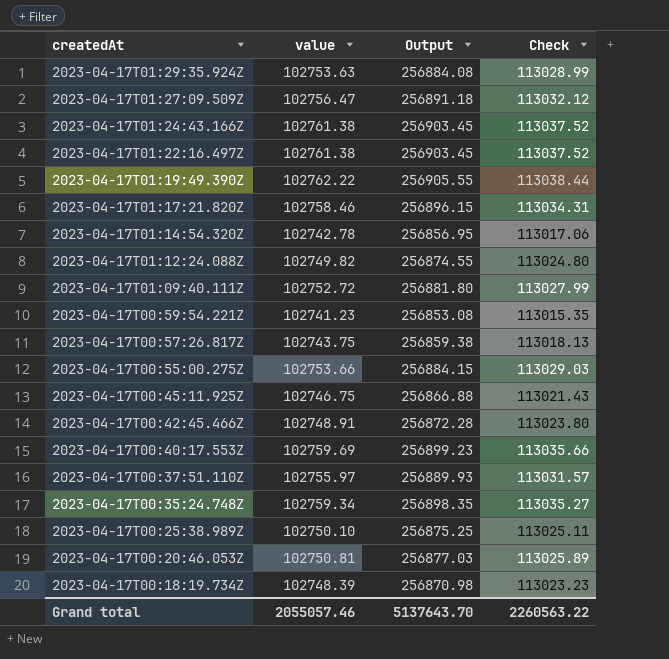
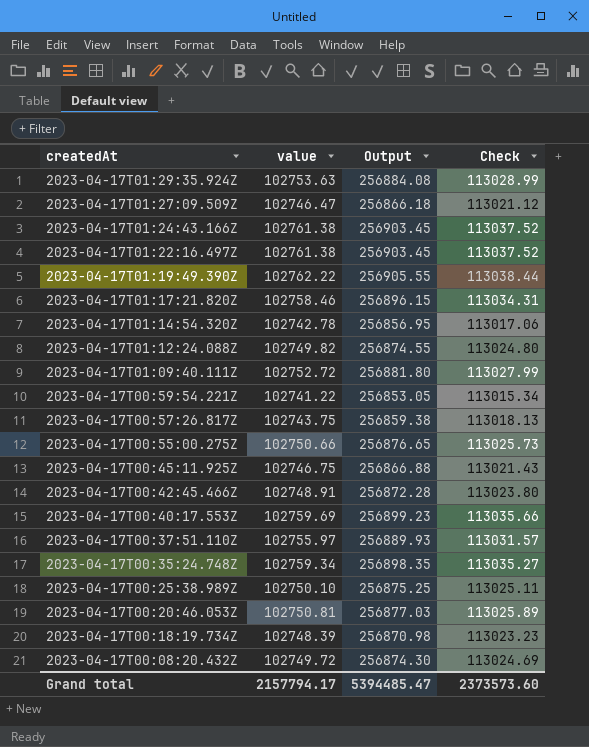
2023-04-17T01:27:09.509Z | value: 102756.47 -> 102746.47
2023-04-17T01:27:09.509Z | Output: 256891.18 -> 256866.18
2023-04-17T01:27:09.509Z | Check: 113032.12 -> 113021.12
2023-04-17T00:59:54.221Z | value: 102741.23 -> 102741.22
2023-04-17T00:59:54.221Z | Output: 256853.08 -> 256853.05
2023-04-17T00:59:54.221Z | Check: 113015.35 -> 113015.34
2023-04-17T00:55:00.275Z | value: 102753.66 -> 102750.66
2023-04-17T00:55:00.275Z | Output: 256884.15 -> 256876.65
2023-04-17T00:55:00.275Z | Check: 113029.03 -> 113025.73
row 2023-04-17T00:08:20.432Z: none -> 102749.72 | 256874.30 | 113024.69
Grand total | value: 2055057.46 -> 2157794.17
Grand total | Output: 5137643.70 -> 5394485.47
Grand total | Check: 2260563.22 -> 2373573.60

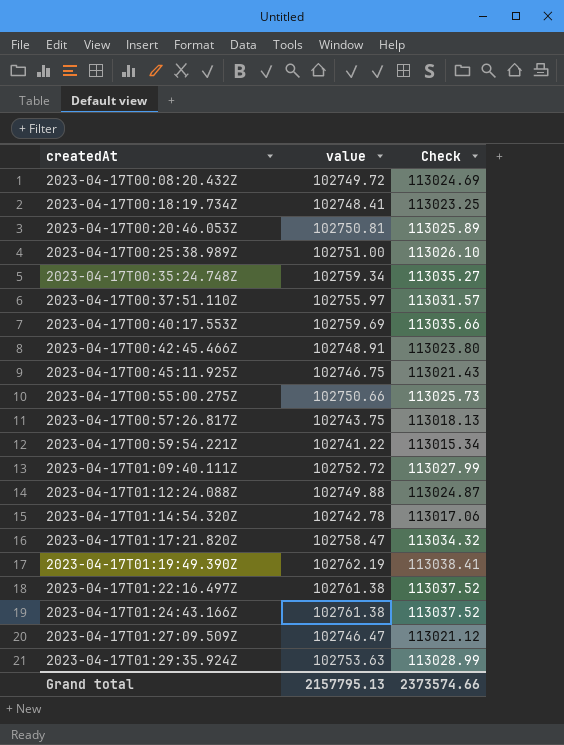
row order: createdAt descending -> createdAt ascending
column Output | formula: [value] * 2.5 -> none
2023-04-17T00:18:19.734Z | value: 102748.39 -> 102748.41
2023-04-17T00:18:19.734Z | Check: 113023.23 -> 113023.25
2023-04-17T00:25:38.989Z | value: 102750.10 -> 102751.00
2023-04-17T00:25:38.989Z | Check: 113025.11 -> 113026.10
2023-04-17T01:12:24.088Z | value: 102749.82 -> 102749.88
2023-04-17T01:12:24.088Z | Check: 113024.80 -> 113024.87
2023-04-17T01:17:21.820Z | value: 102758.46 -> 102758.47
2023-04-17T01:17:21.820Z | Check: 113034.31 -> 113034.32
2023-04-17T01:19:49.390Z | value: 102762.22 -> 102762.19
2023-04-17T01:19:49.390Z | Check: 113038.44 -> 113038.41
Grand total | value: 2157794.17 -> 2157795.13
Grand total | Check: 2373573.60 -> 2373574.66

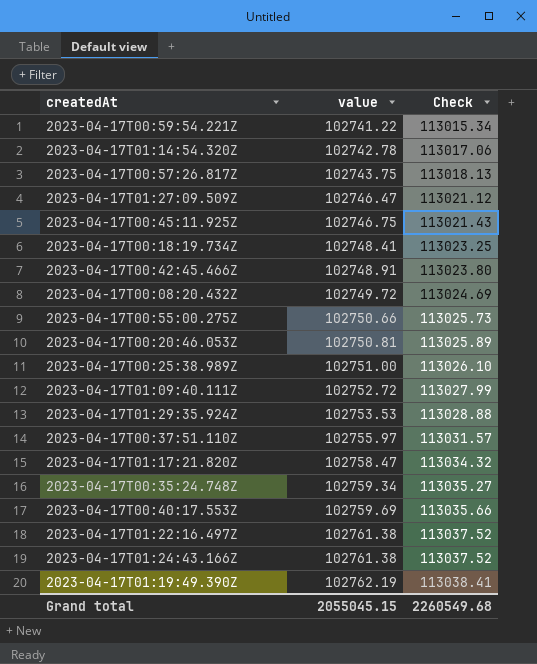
row order: createdAt ascending -> value ascending
row 2023-04-17T01:12:24.088Z: 102749.88 | 113024.87 -> none
2023-04-17T01:29:35.924Z | value: 102753.63 -> 102753.53
2023-04-17T01:29:35.924Z | Check: 113028.99 -> 113028.88
Grand total | value: 2157795.13 -> 2055045.15
Grand total | Check: 2373574.66 -> 2260549.68

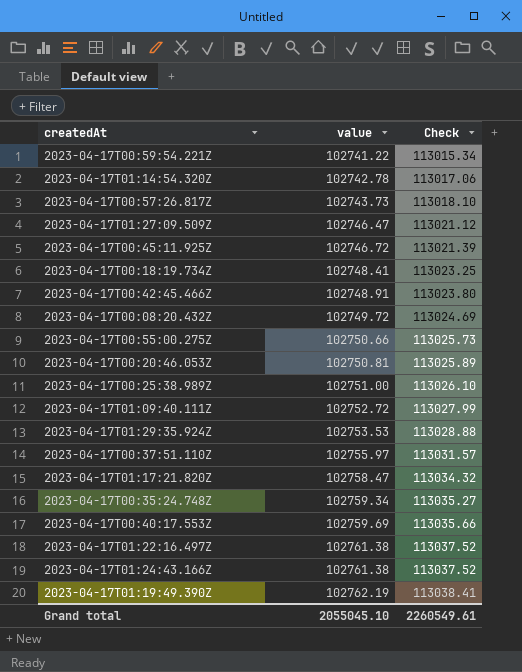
2023-04-17T00:57:26.817Z | value: 102743.75 -> 102743.73
2023-04-17T00:57:26.817Z | Check: 113018.13 -> 113018.10
2023-04-17T00:45:11.925Z | value: 102746.75 -> 102746.72
2023-04-17T00:45:11.925Z | Check: 113021.43 -> 113021.39
Grand total | value: 2055045.15 -> 2055045.10
Grand total | Check: 2260549.68 -> 2260549.61

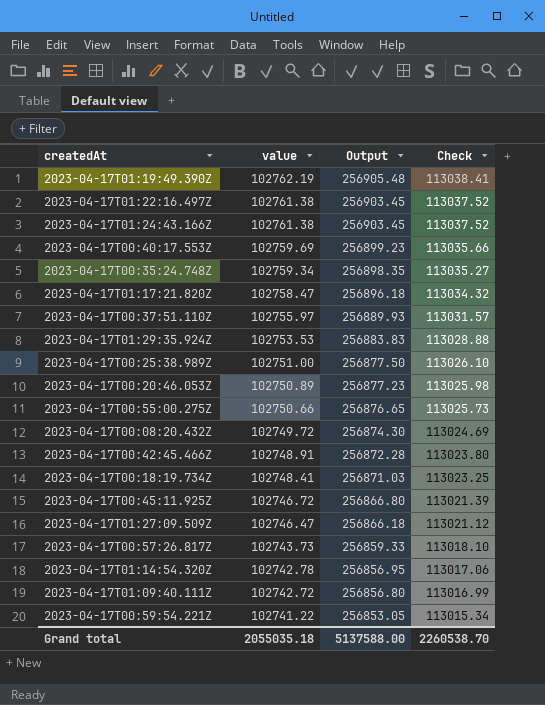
row order: value ascending -> value descending
column Output | formula: none -> [value] * 2.5
2023-04-17T00:20:46.053Z | value: 102750.81 -> 102750.89
2023-04-17T00:20:46.053Z | Check: 113025.89 -> 113025.98
2023-04-17T01:09:40.111Z | value: 102752.72 -> 102742.72
2023-04-17T01:09:40.111Z | Check: 113027.99 -> 113016.99
Grand total | value: 2055045.10 -> 2055035.18
Grand total | Check: 2260549.61 -> 2260538.70

